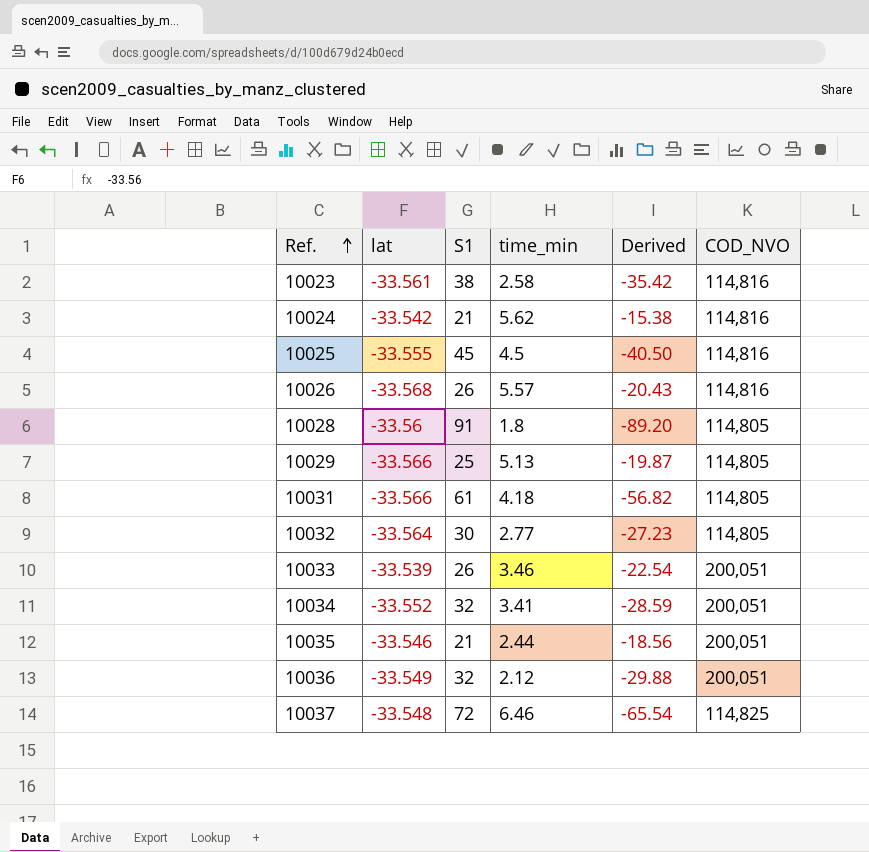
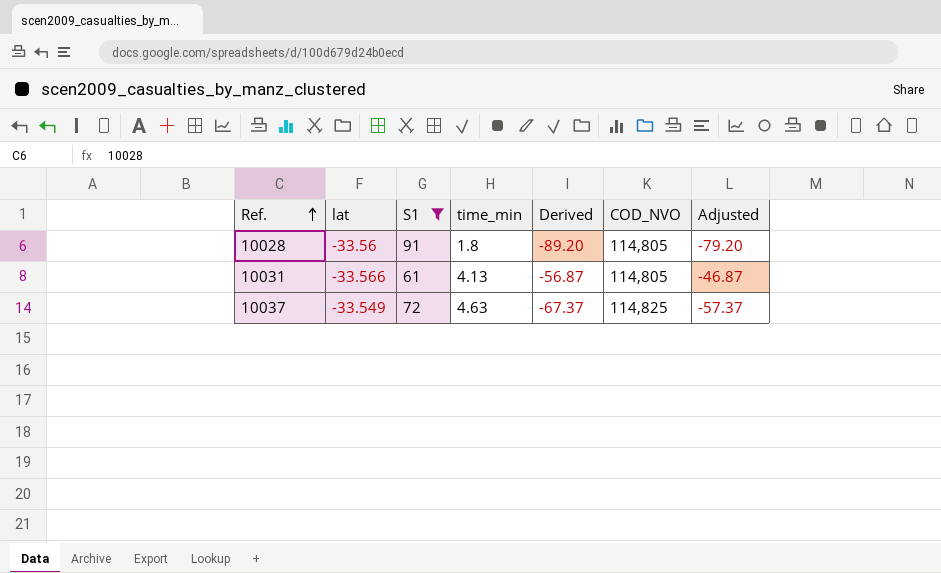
filter: none -> S1 >= 61
column Adjusted | formula: none -> [Derived] + 10
10031 | time_min: 4.18 -> 4.13
10031 | Derived: -56.82 -> -56.87
10037 | lat: -33.548 -> -33.549
10037 | time_min: 6.46 -> 4.63
10037 | Derived: -65.54 -> -67.37

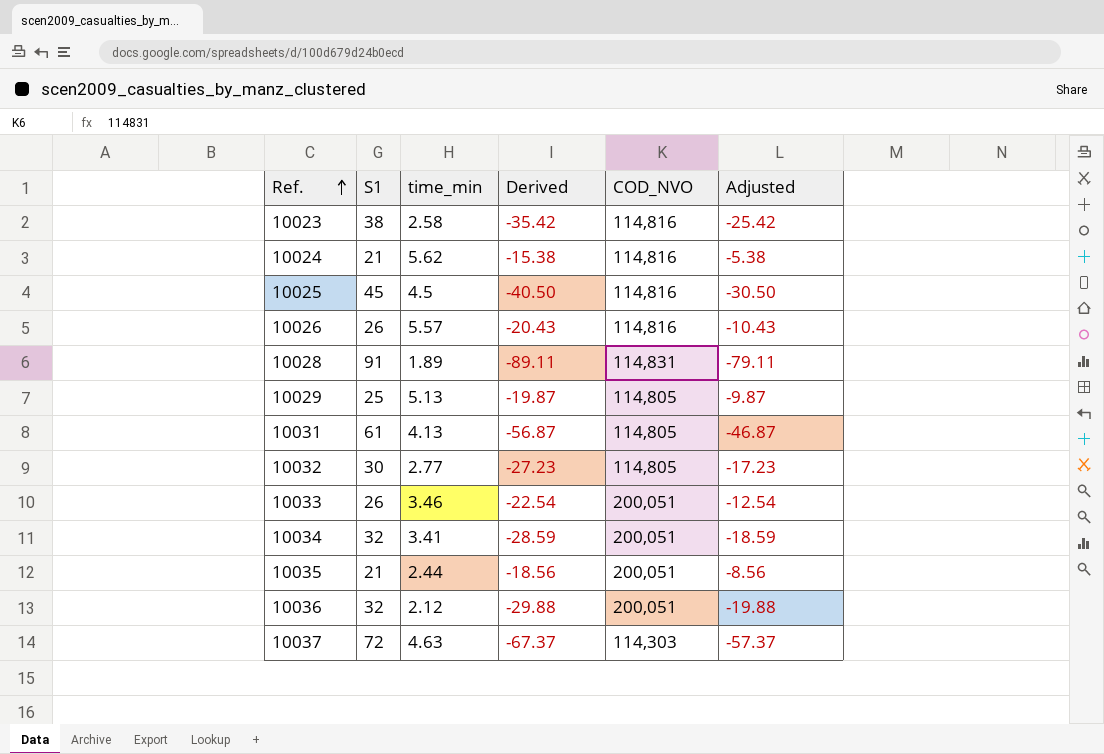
filter: S1 >= 61 -> none
column lat | position: 2 -> none
10028 | time_min: 1.8 -> 1.89
10028 | Derived: -89.20 -> -89.11
10028 | COD_NVO: 114,805 -> 114,831
10028 | Adjusted: -79.20 -> -79.11
10037 | COD_NVO: 114,825 -> 114,303

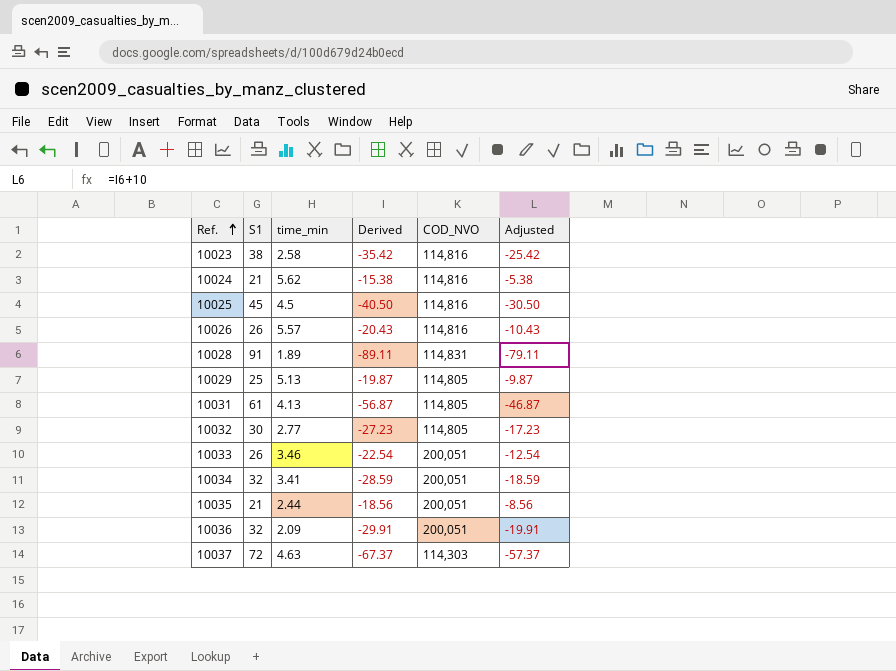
10036 | time_min: 2.12 -> 2.09
10036 | Derived: -29.88 -> -29.91
10036 | Adjusted: -19.88 -> -19.91

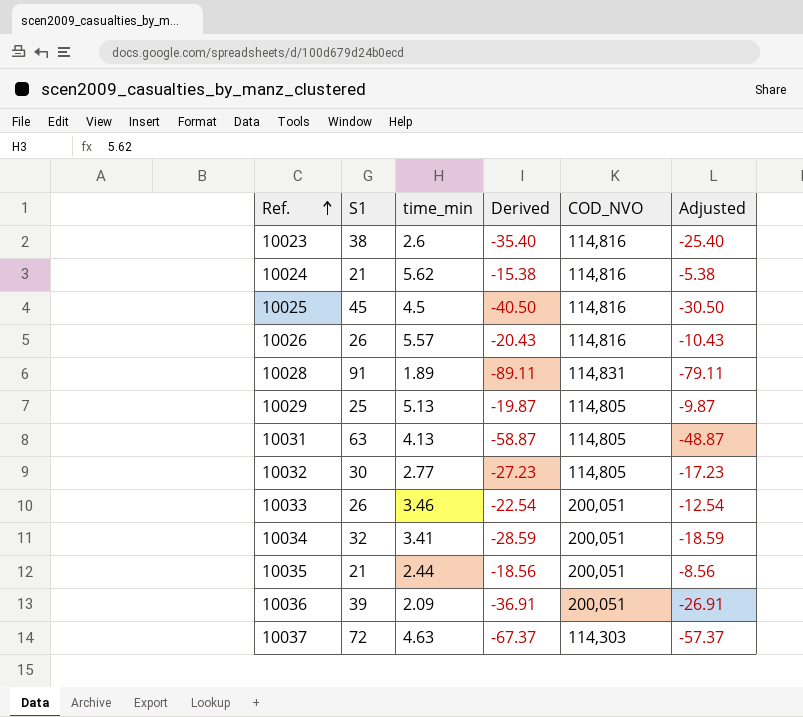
10023 | time_min: 2.58 -> 2.6
10023 | Derived: -35.42 -> -35.40
10023 | Adjusted: -25.42 -> -25.40
10031 | S1: 61 -> 63
10031 | Derived: -56.87 -> -58.87
10031 | Adjusted: -46.87 -> -48.87
10036 | S1: 32 -> 39
10036 | Derived: -29.91 -> -36.91
10036 | Adjusted: -19.91 -> -26.91

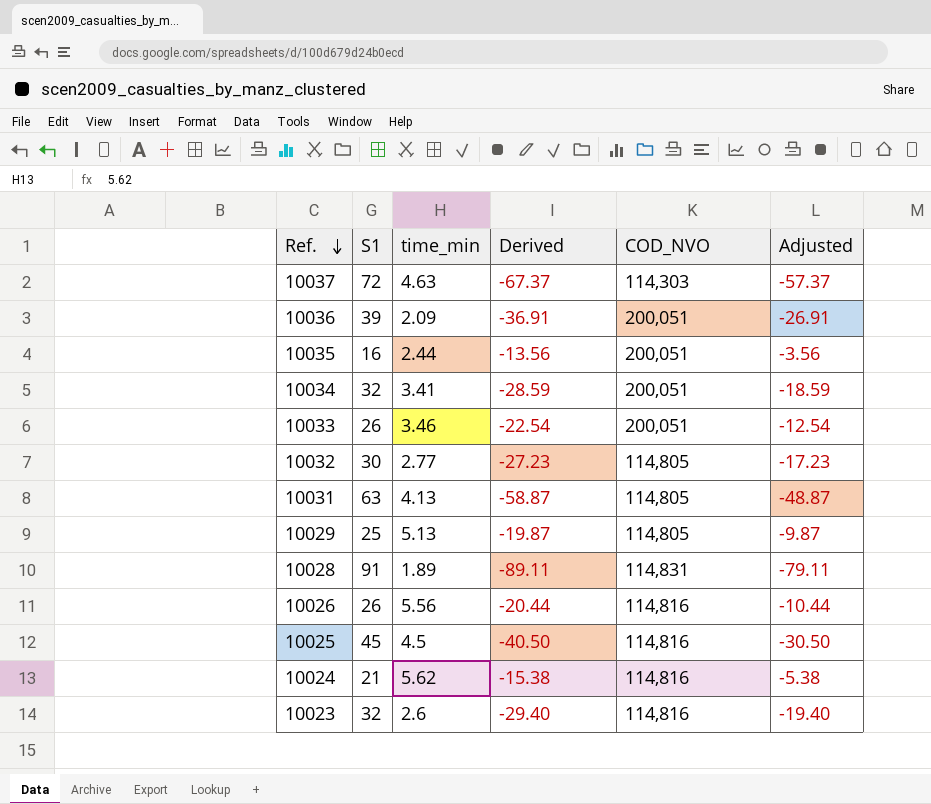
row order: Ref. ascending -> Ref. descending
10035 | S1: 21 -> 16
10035 | Derived: -18.56 -> -13.56
10035 | Adjusted: -8.56 -> -3.56
10026 | time_min: 5.57 -> 5.56
10026 | Derived: -20.43 -> -20.44
10026 | Adjusted: -10.43 -> -10.44
10023 | S1: 38 -> 32
10023 | Derived: -35.40 -> -29.40
10023 | Adjusted: -25.40 -> -19.40

